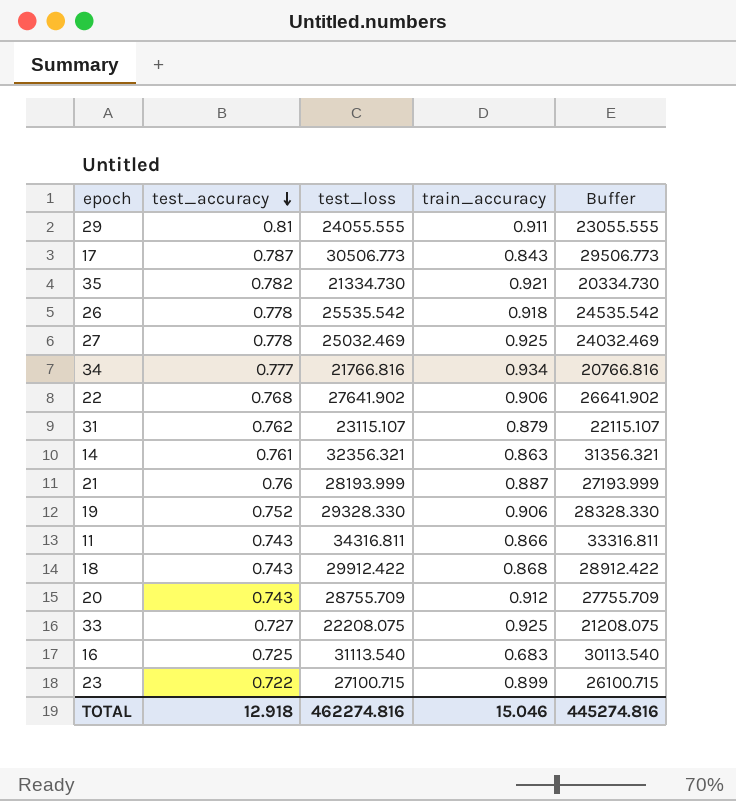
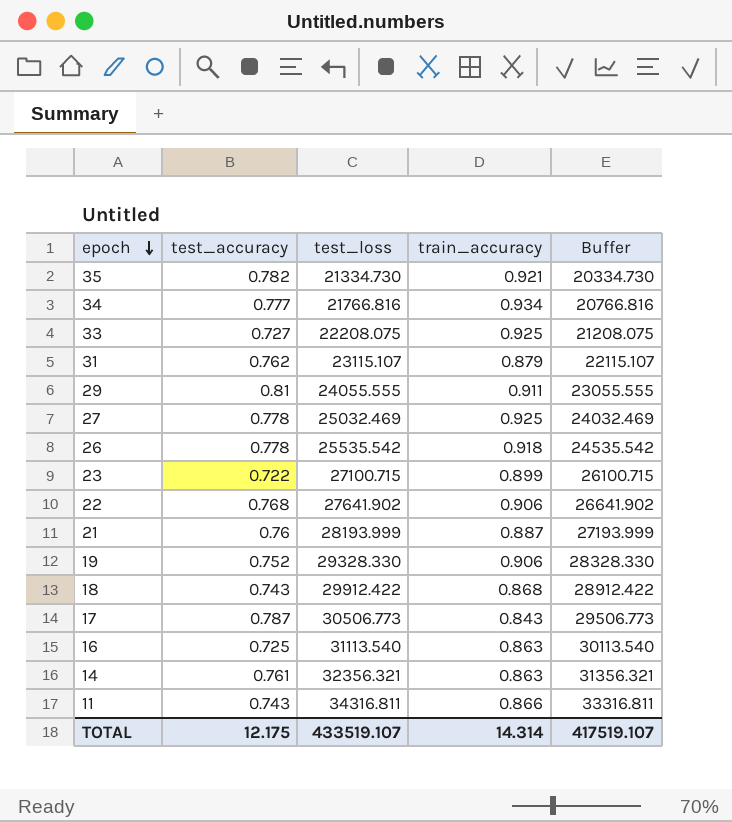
row order: test_accuracy descending -> epoch descending
row 20: 0.743 | 28755.709 | 0.912 | 27755.709 -> none
16 | train_accuracy: 0.683 -> 0.863
TOTAL | test_accuracy: 12.918 -> 12.175
TOTAL | test_loss: 462274.816 -> 433519.107
TOTAL | train_accuracy: 15.046 -> 14.314
TOTAL | Buffer: 445274.816 -> 417519.107

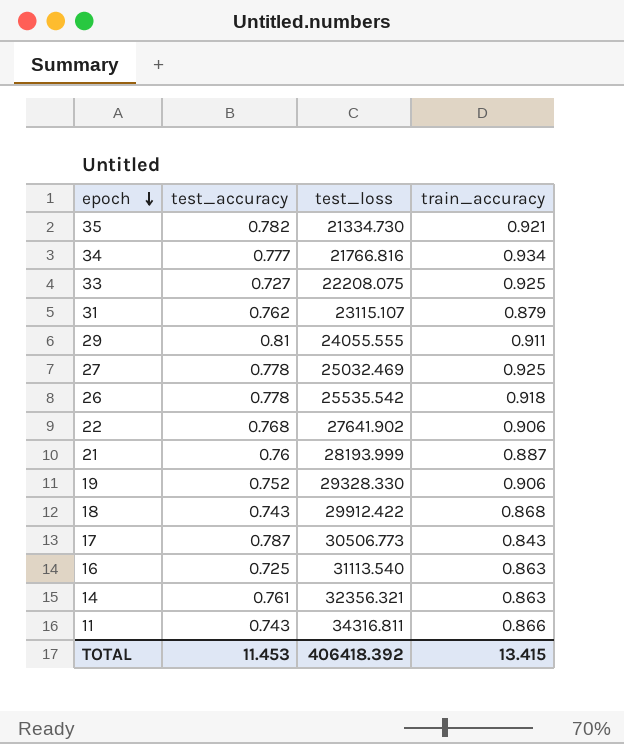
column Buffer | formula: [test_loss] - 1000 -> none
row 23: 0.722 | 27100.715 | 0.899 | 26100.715 -> none
TOTAL | test_accuracy: 12.175 -> 11.453
TOTAL | test_loss: 433519.107 -> 406418.392
TOTAL | train_accuracy: 14.314 -> 13.415

